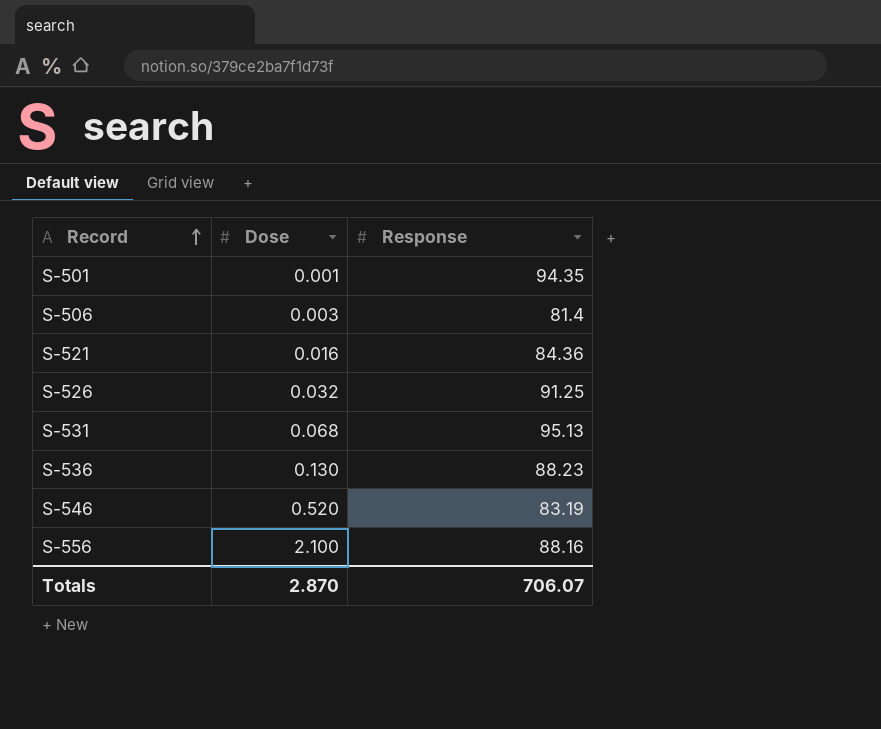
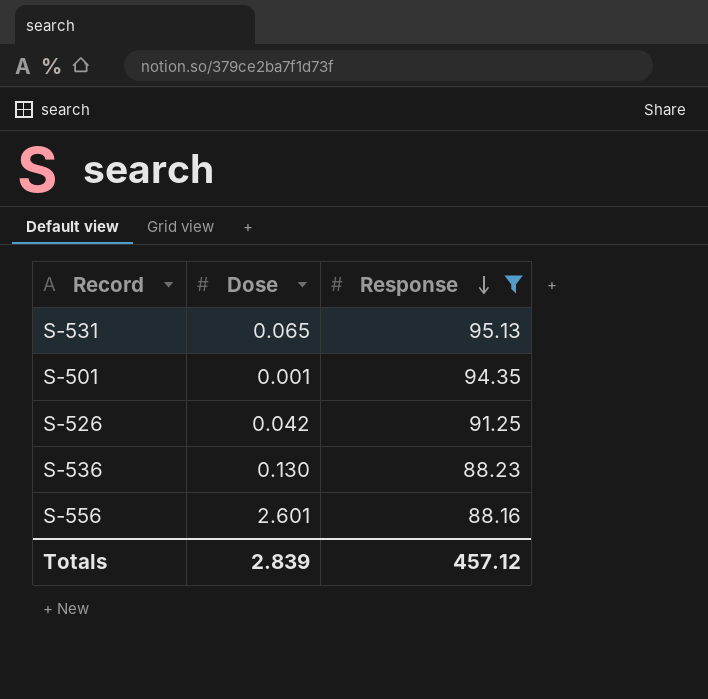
filter: none -> Response >= 88.16
row order: Record ascending -> Response descending
S-531 | Dose: 0.068 -> 0.065
S-526 | Dose: 0.032 -> 0.042
S-556 | Dose: 2.100 -> 2.601
Totals | Dose: 2.870 -> 2.839
Totals | Response: 706.07 -> 457.12

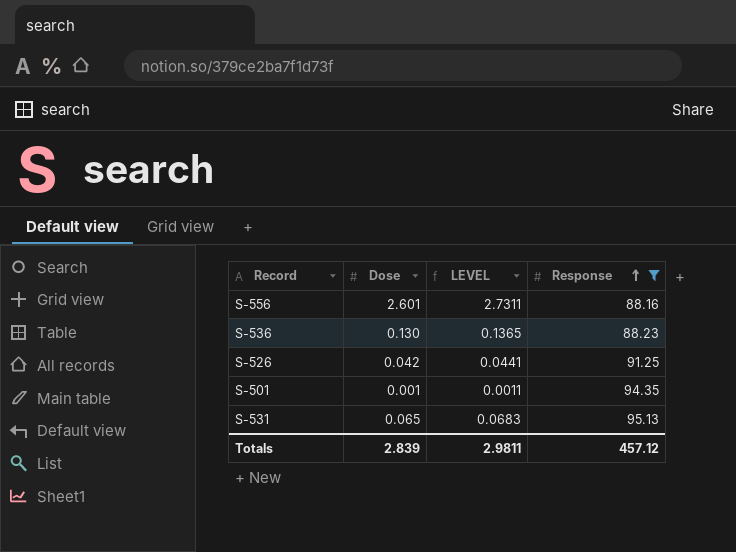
row order: Response descending -> Response ascending
column LEVEL | formula: none -> [Dose] * 1.05

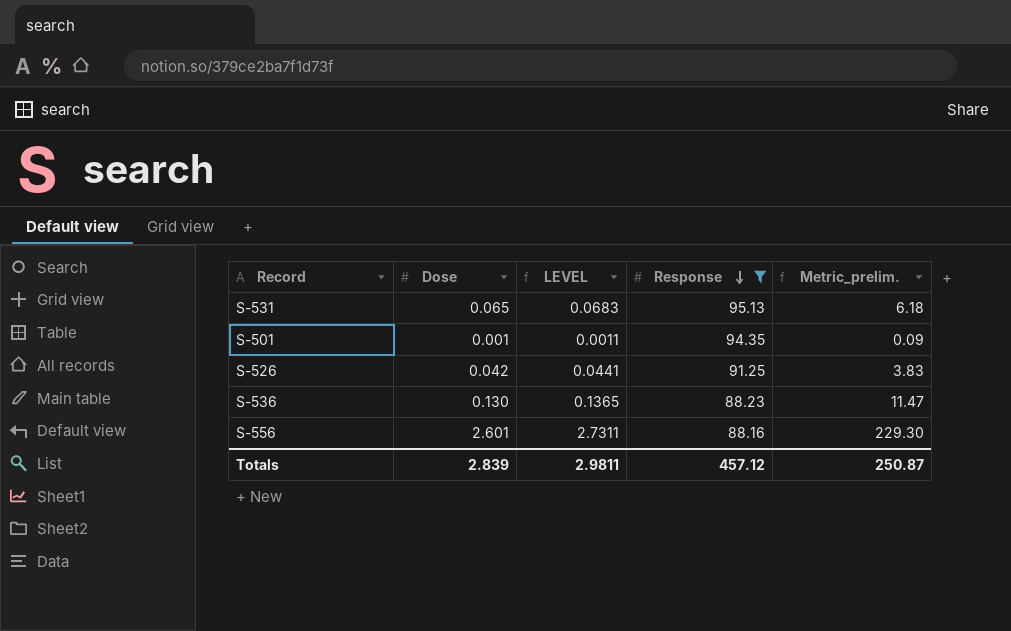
row order: Response ascending -> Response descending
column Metric_prelim. | formula: none -> [Dose] * [Response]

